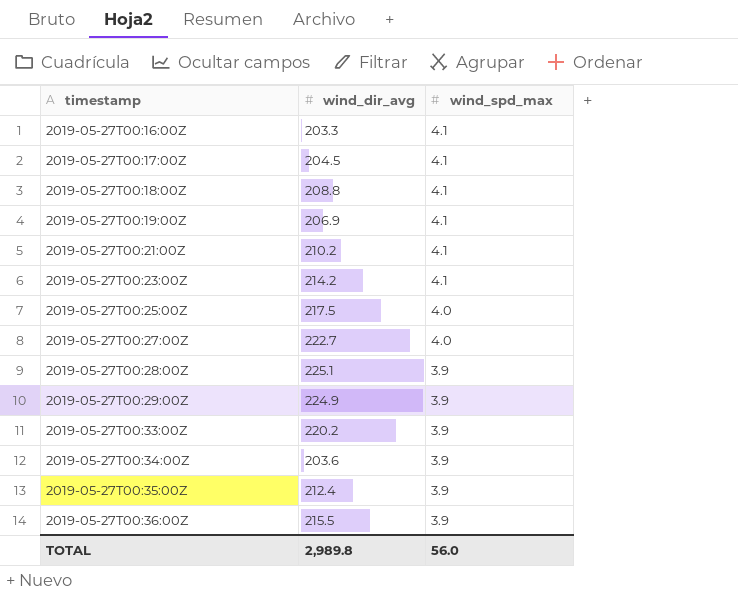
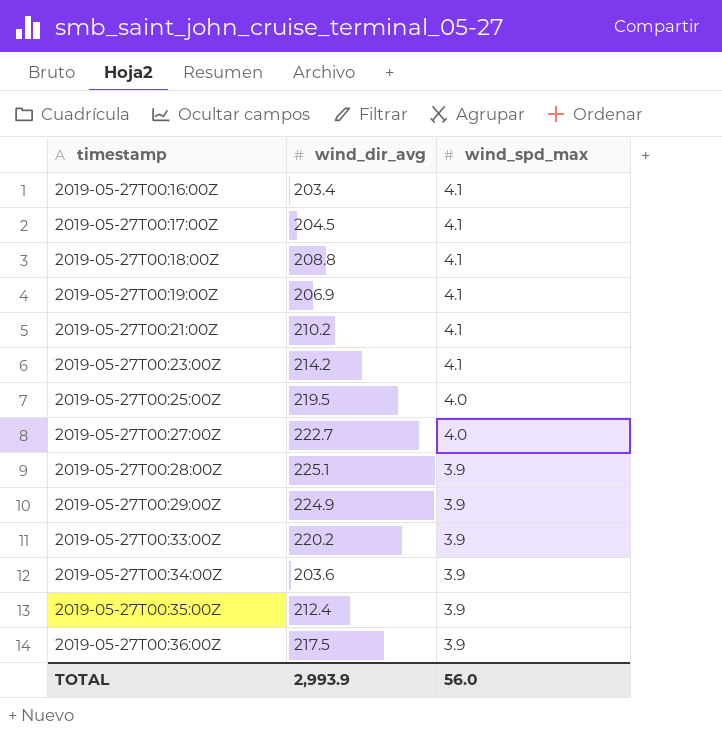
2019-05-27T00:16:00Z | wind_dir_avg: 203.3 -> 203.4
2019-05-27T00:25:00Z | wind_dir_avg: 217.5 -> 219.5
2019-05-27T00:36:00Z | wind_dir_avg: 215.5 -> 217.5
TOTAL | wind_dir_avg: 2,989.8 -> 2,993.9

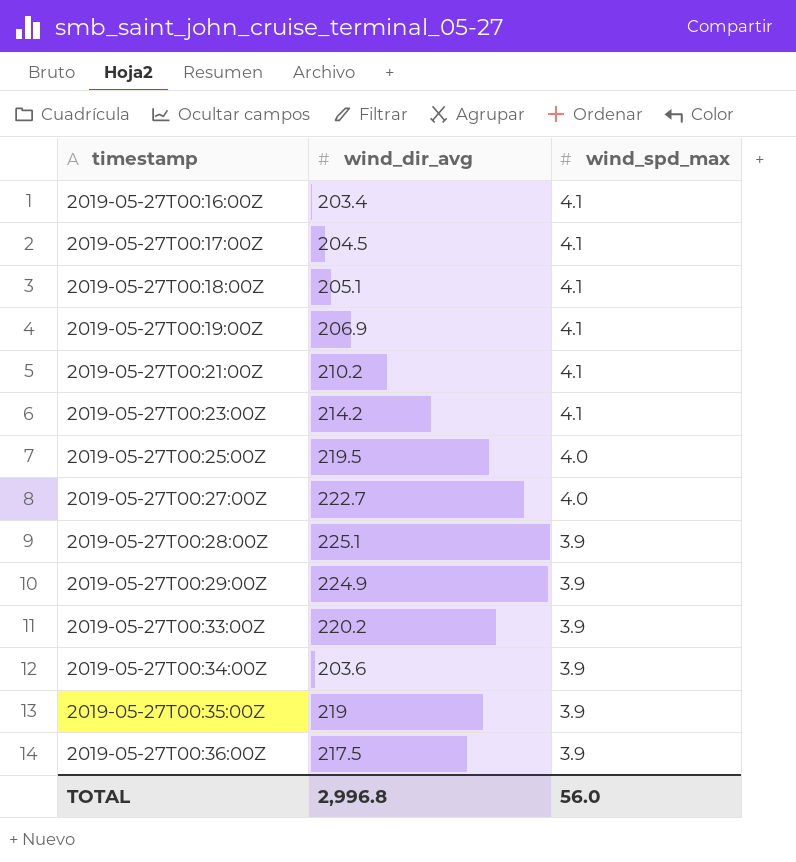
2019-05-27T00:18:00Z | wind_dir_avg: 208.8 -> 205.1
2019-05-27T00:35:00Z | wind_dir_avg: 212.4 -> 219
TOTAL | wind_dir_avg: 2,993.9 -> 2,996.8

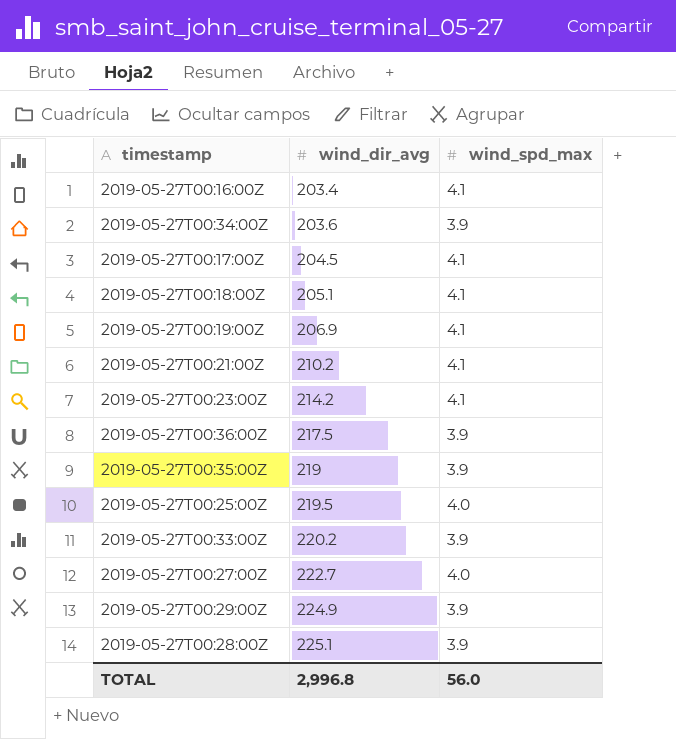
row order: timestamp ascending -> wind_dir_avg ascending

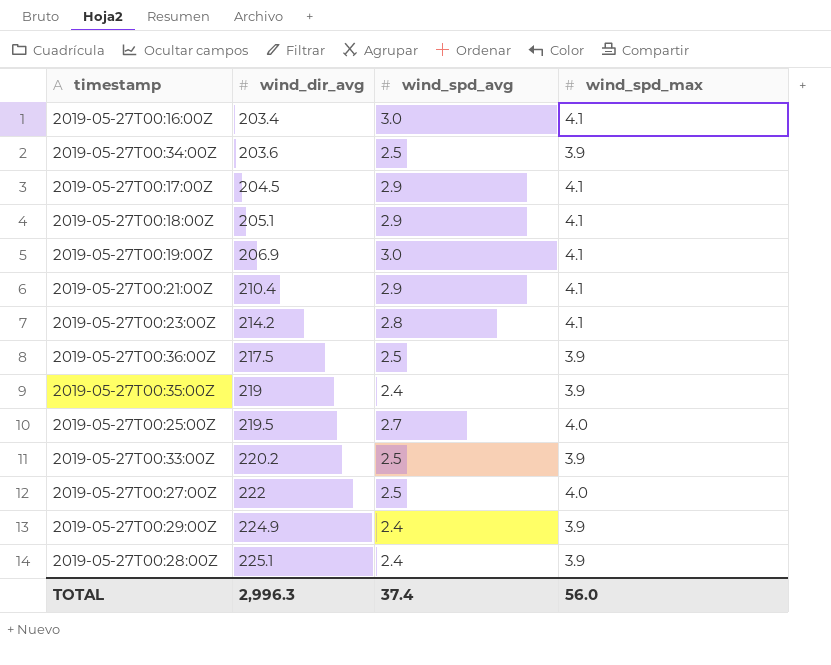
column wind_spd_avg | position: none -> 3
2019-05-27T00:21:00Z | wind_dir_avg: 210.2 -> 210.4
2019-05-27T00:27:00Z | wind_dir_avg: 222.7 -> 222
TOTAL | wind_dir_avg: 2,996.8 -> 2,996.3

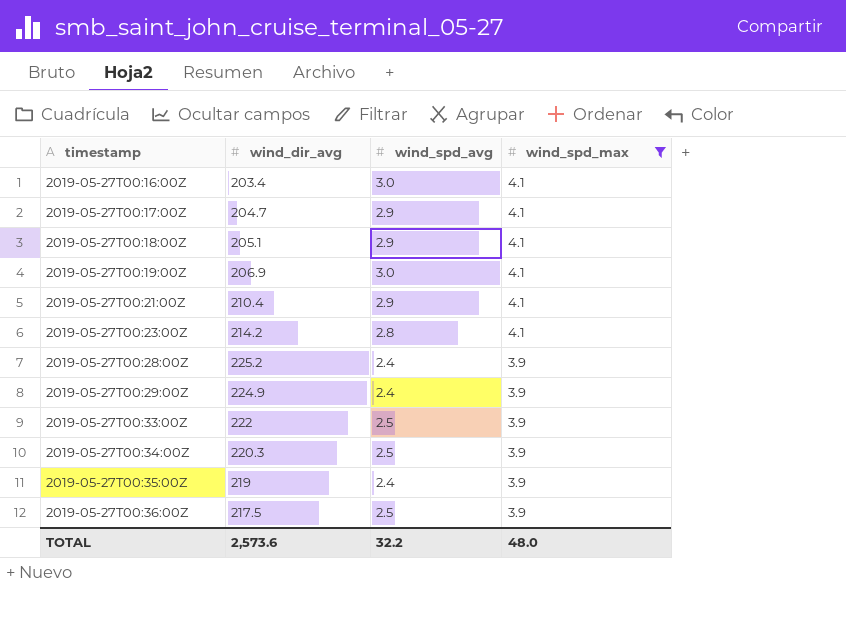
filter: none -> wind_spd_max != 4.0
row order: wind_dir_avg ascending -> timestamp ascending
2019-05-27T00:17:00Z | wind_dir_avg: 204.5 -> 204.7
2019-05-27T00:28:00Z | wind_dir_avg: 225.1 -> 225.2
2019-05-27T00:33:00Z | wind_dir_avg: 220.2 -> 222
2019-05-27T00:34:00Z | wind_dir_avg: 203.6 -> 220.3
TOTAL | wind_dir_avg: 2,996.3 -> 2,573.6
TOTAL | wind_spd_avg: 37.4 -> 32.2
TOTAL | wind_spd_max: 56.0 -> 48.0

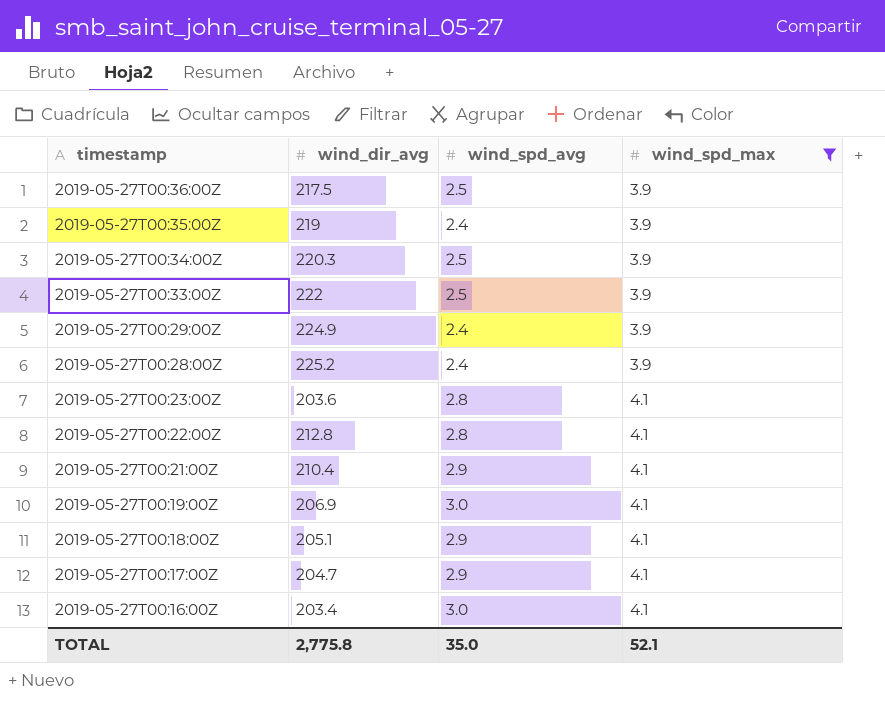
row order: timestamp ascending -> timestamp descending
2019-05-27T00:23:00Z | wind_dir_avg: 214.2 -> 203.6
row 2019-05-27T00:22:00Z: none -> 212.8 | 2.8 | 4.1
TOTAL | wind_dir_avg: 2,573.6 -> 2,775.8
TOTAL | wind_spd_avg: 32.2 -> 35.0
TOTAL | wind_spd_max: 48.0 -> 52.1

